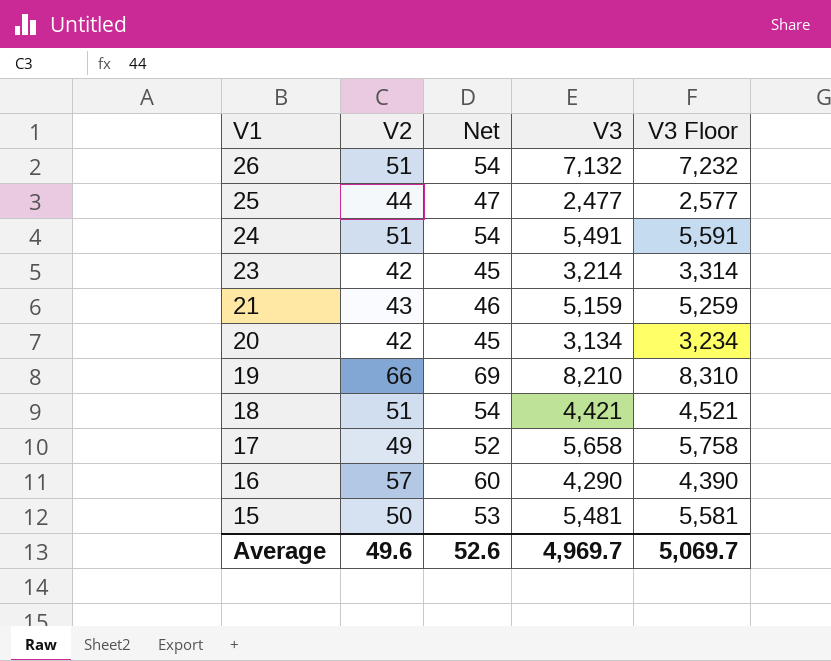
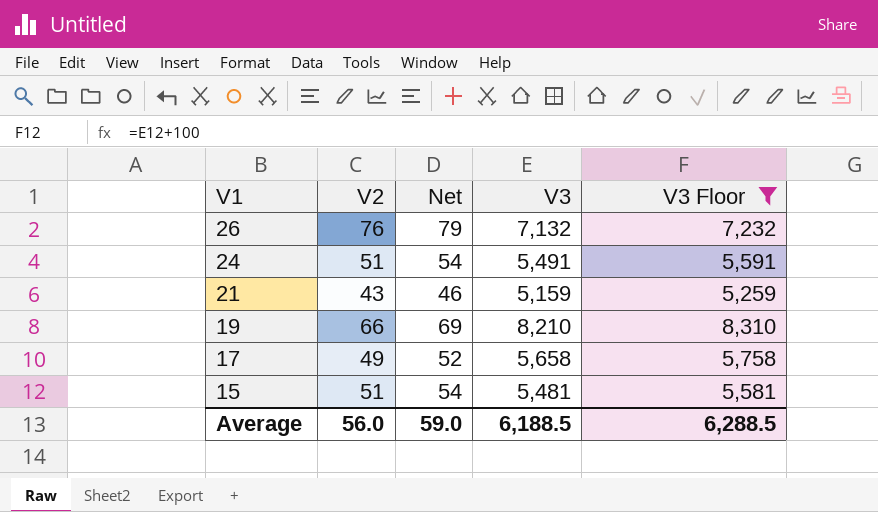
filter: none -> V3 Floor >= 5,259
26 | V2: 51 -> 76
26 | Net: 54 -> 79
15 | V2: 50 -> 51
15 | Net: 53 -> 54
Average | V2: 49.6 -> 56.0
Average | Net: 52.6 -> 59.0
Average | V3: 4,969.7 -> 6,188.5
Average | V3 Floor: 5,069.7 -> 6,288.5

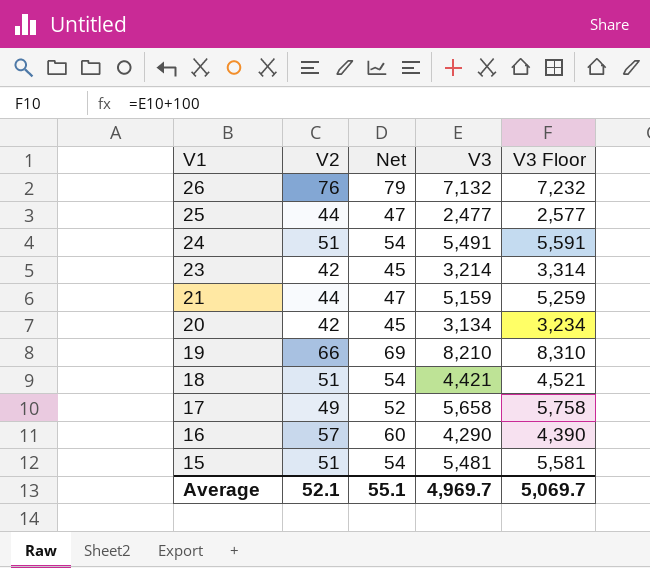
filter: V3 Floor >= 5,259 -> none
21 | V2: 43 -> 44
21 | Net: 46 -> 47
Average | V2: 56.0 -> 52.1
Average | Net: 59.0 -> 55.1
Average | V3: 6,188.5 -> 4,969.7
Average | V3 Floor: 6,288.5 -> 5,069.7

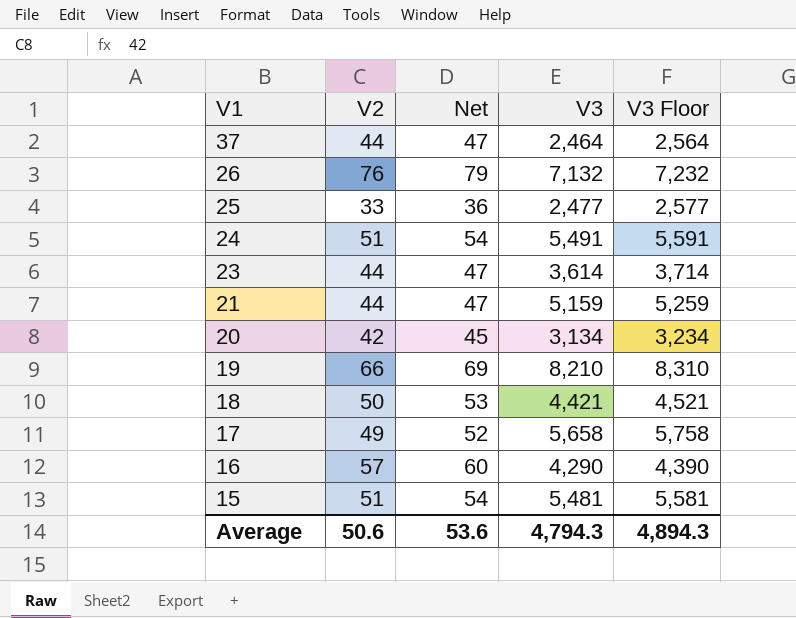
row 37: none -> 44 | 47 | 2,464 | 2,564
25 | V2: 44 -> 33
25 | Net: 47 -> 36
23 | V2: 42 -> 44
23 | Net: 45 -> 47
23 | V3: 3,214 -> 3,614
23 | V3 Floor: 3,314 -> 3,714
18 | V2: 51 -> 50
18 | Net: 54 -> 53
Average | V2: 52.1 -> 50.6
Average | Net: 55.1 -> 53.6
Average | V3: 4,969.7 -> 4,794.3
Average | V3 Floor: 5,069.7 -> 4,894.3

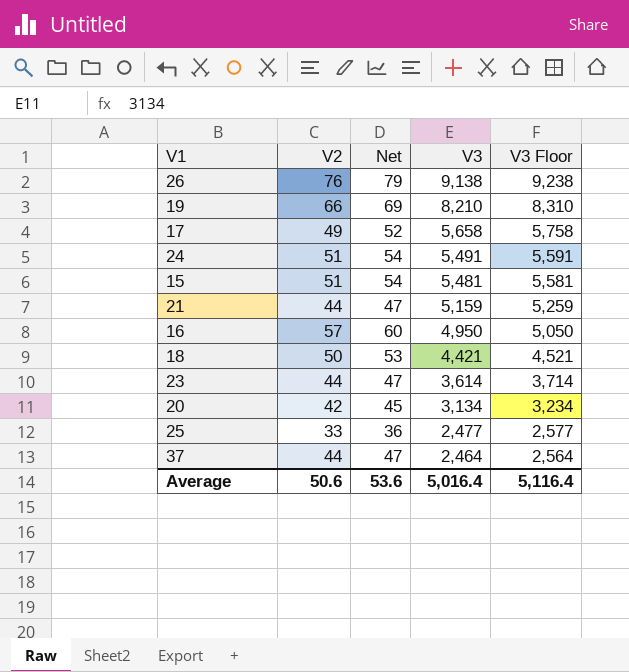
row order: V1 descending -> V3 descending
26 | V3: 7,132 -> 9,138
26 | V3 Floor: 7,232 -> 9,238
16 | V3: 4,290 -> 4,950
16 | V3 Floor: 4,390 -> 5,050
Average | V3: 4,794.3 -> 5,016.4
Average | V3 Floor: 4,894.3 -> 5,116.4

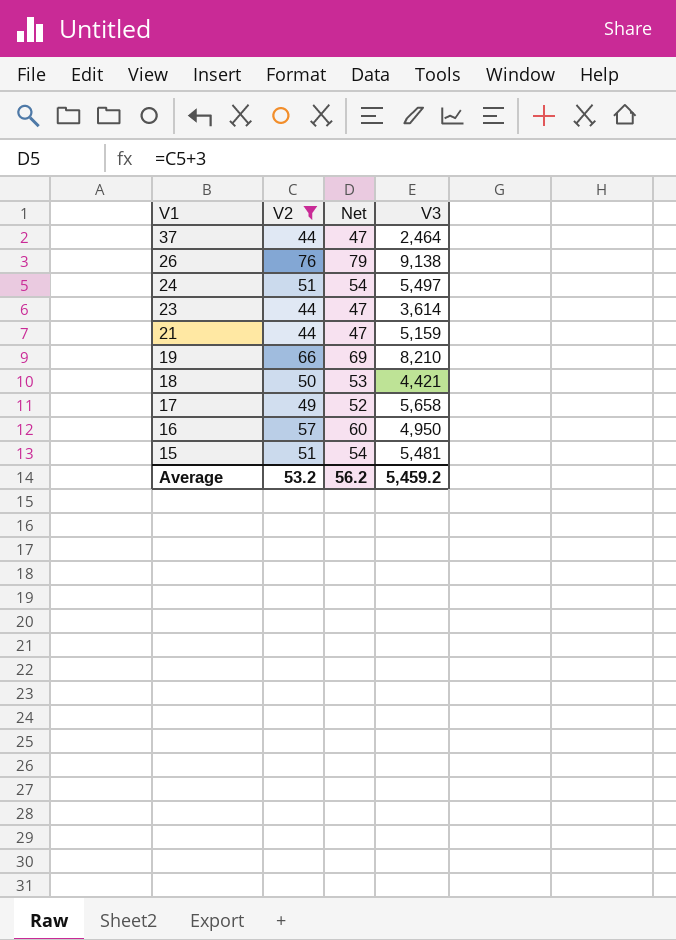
filter: none -> V2 >= 44
row order: V3 descending -> V1 descending
column V3 Floor | formula: [V3] + 100 -> none
24 | V3: 5,491 -> 5,497
Average | V2: 50.6 -> 53.2
Average | Net: 53.6 -> 56.2
Average | V3: 5,016.4 -> 5,459.2

